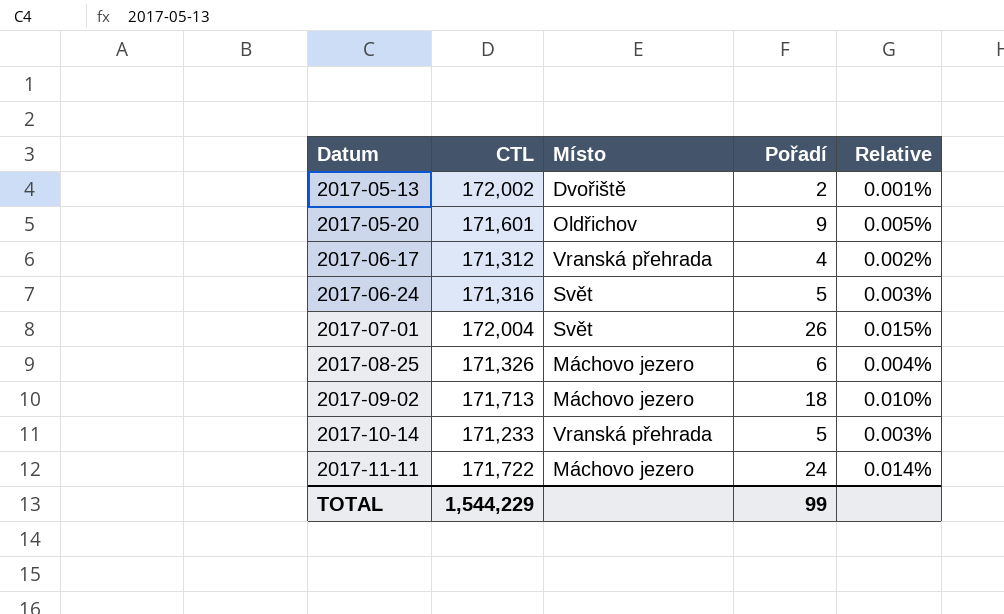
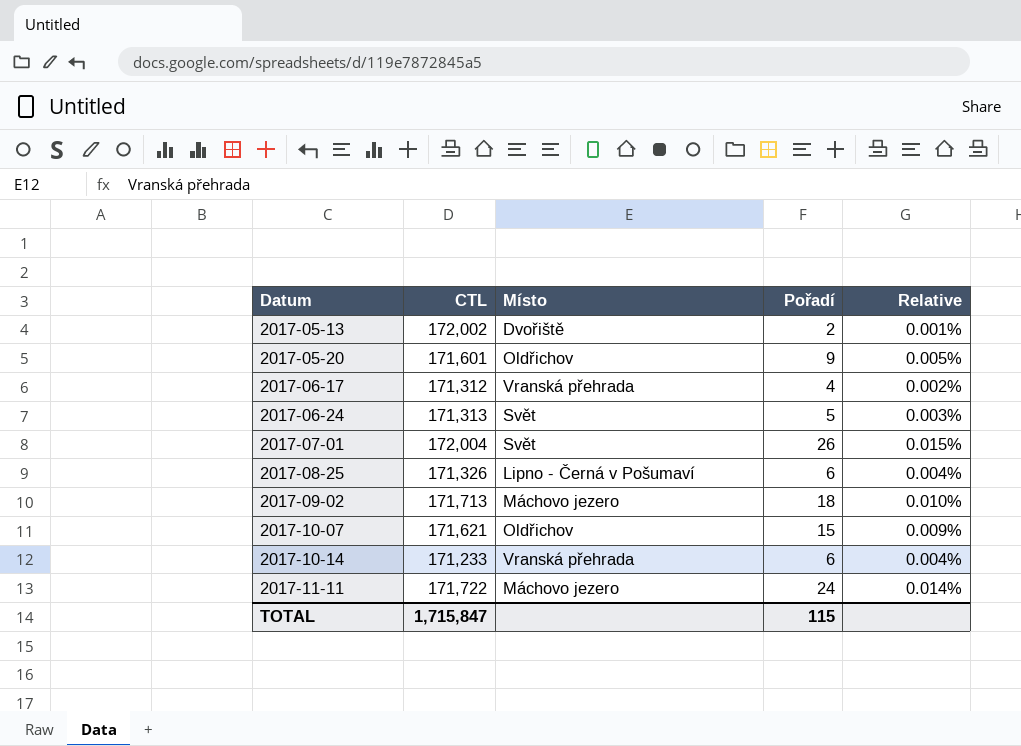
2017-06-24 | CTL: 171,316 -> 171,313
2017-08-25 | Místo: Máchovo jezero -> Lipno - Černá v Pošumaví
row 2017-10-07: none -> 171,621 | Oldřichov | 15 | 0.009%
2017-10-14 | Pořadí: 5 -> 6
2017-10-14 | Relative: 0.003% -> 0.004%
TOTAL | CTL: 1,544,229 -> 1,715,847
TOTAL | Pořadí: 99 -> 115

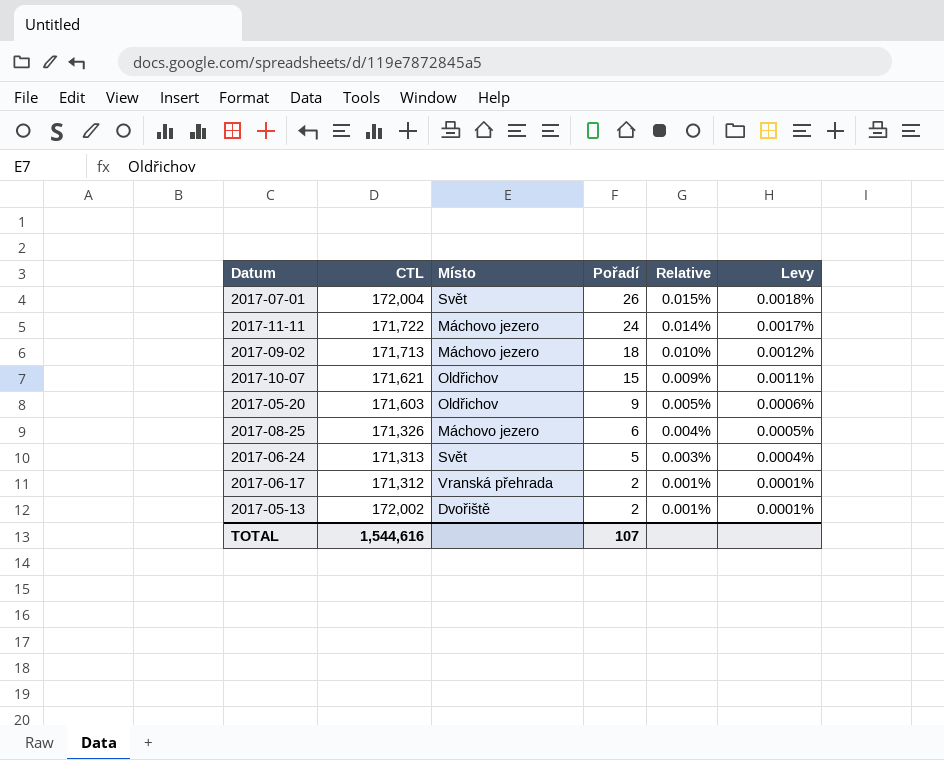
row order: Datum ascending -> Pořadí descending
column Levy | formula: none -> [Relative] * 0.12
row 2017-10-14: 171,233 | Vranská přehrada | 6 | 0.004% -> none
2017-05-20 | CTL: 171,601 -> 171,603
2017-08-25 | Místo: Lipno - Černá v Pošumaví -> Máchovo jezero
2017-06-17 | Pořadí: 4 -> 2
2017-06-17 | Relative: 0.002% -> 0.001%
TOTAL | CTL: 1,715,847 -> 1,544,616
TOTAL | Pořadí: 115 -> 107

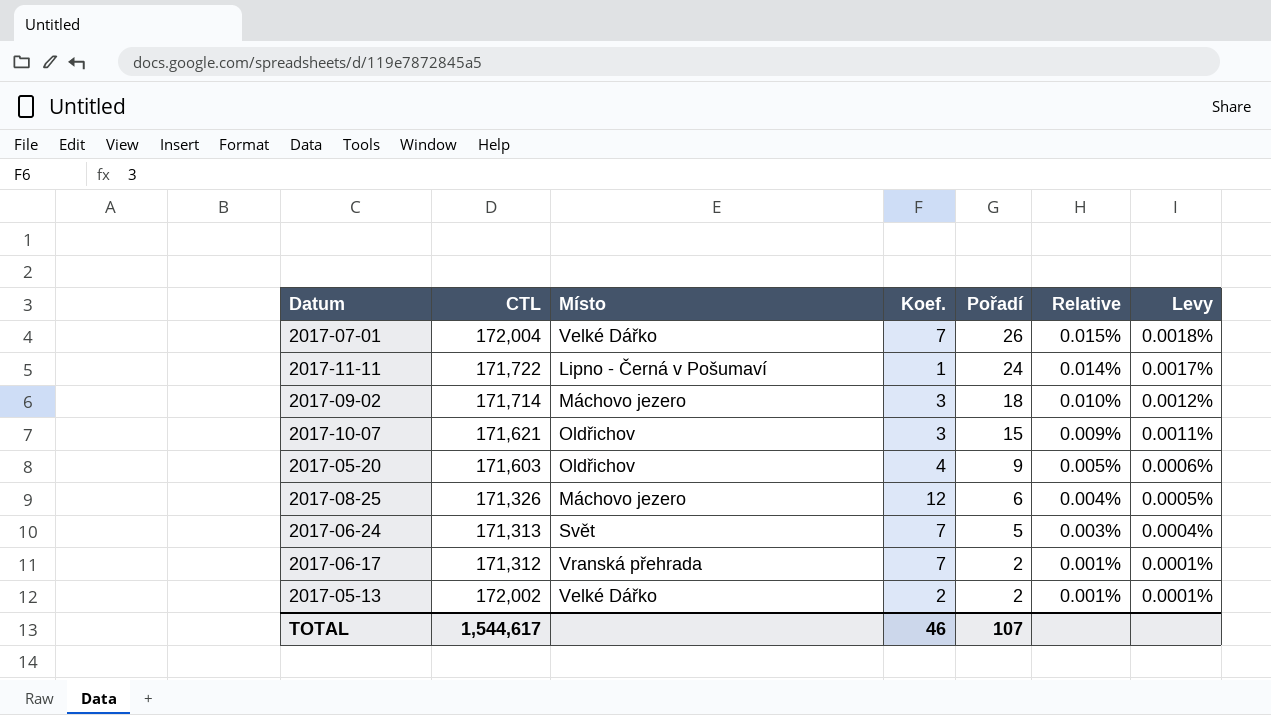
column Koef. | position: none -> 4
2017-07-01 | Místo: Svět -> Velké Dářko
2017-11-11 | Místo: Máchovo jezero -> Lipno - Černá v Pošumaví
2017-09-02 | CTL: 171,713 -> 171,714
2017-05-13 | Místo: Dvořiště -> Velké Dářko
TOTAL | CTL: 1,544,616 -> 1,544,617

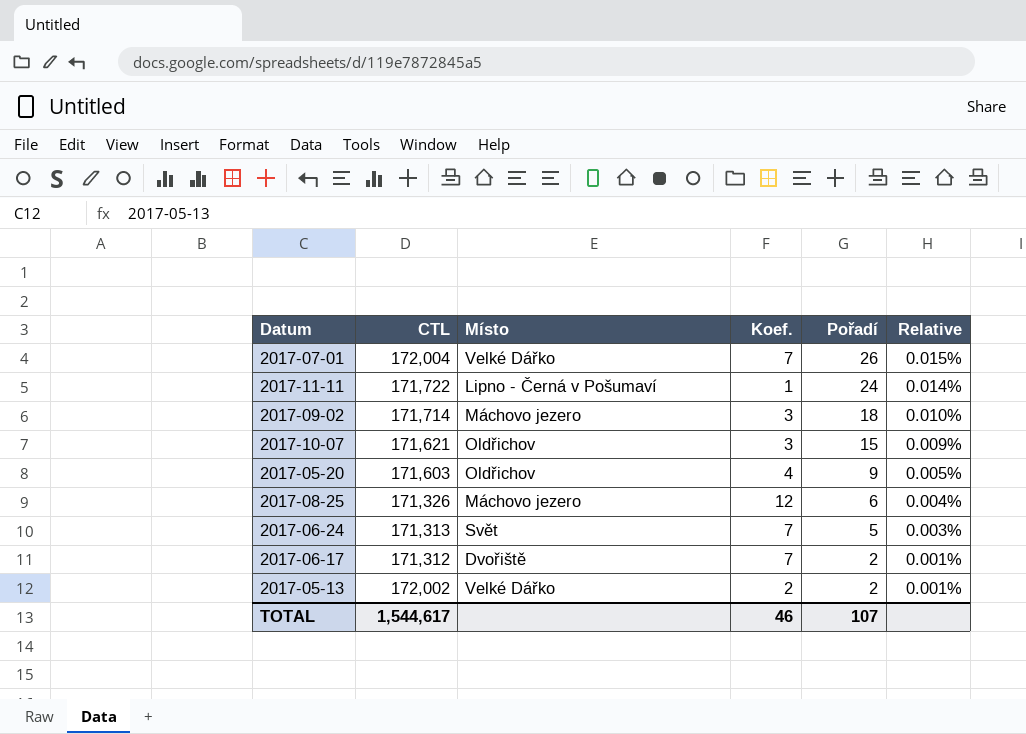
column Levy | formula: [Relative] * 0.12 -> none
2017-06-17 | Místo: Vranská přehrada -> Dvořiště

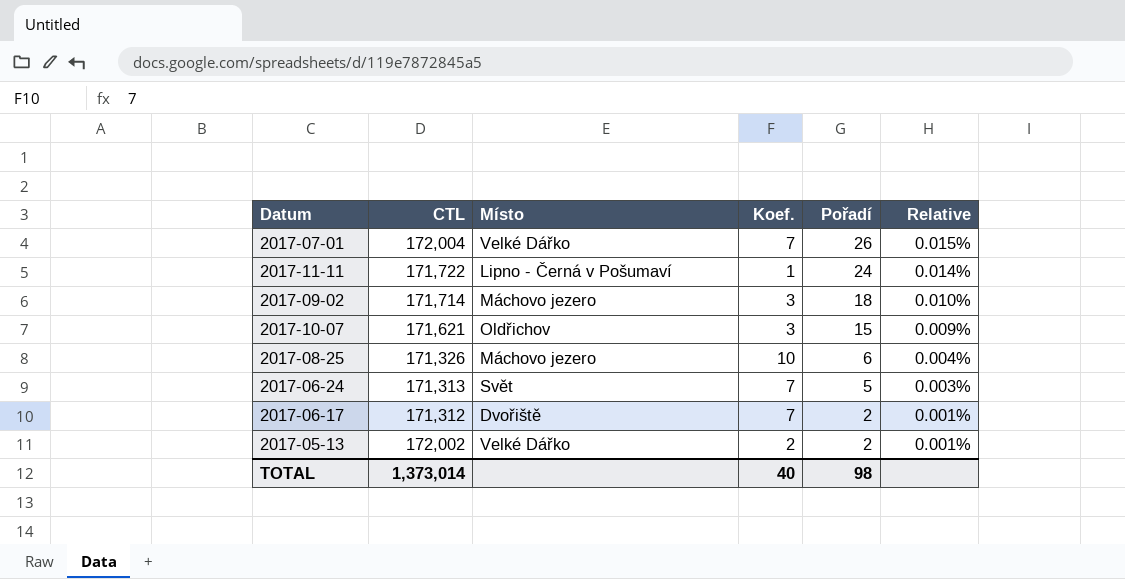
row 2017-05-20: 171,603 | Oldřichov | 4 | 9 | 0.005% -> none
2017-08-25 | Koef.: 12 -> 10
TOTAL | CTL: 1,544,617 -> 1,373,014
TOTAL | Koef.: 46 -> 40
TOTAL | Pořadí: 107 -> 98

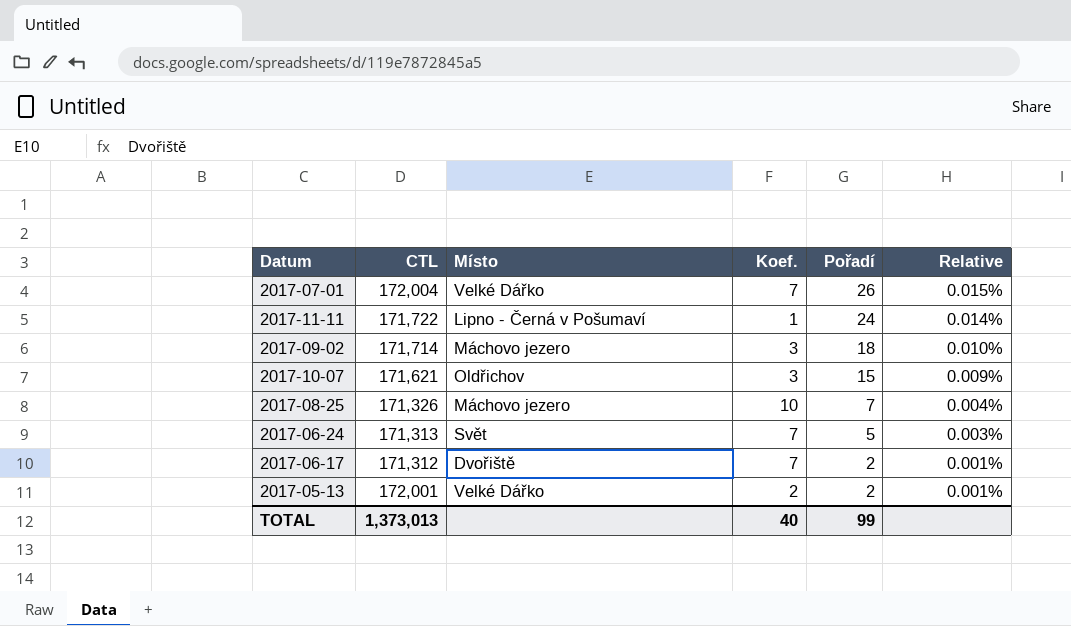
2017-08-25 | Pořadí: 6 -> 7
2017-05-13 | CTL: 172,002 -> 172,001
TOTAL | CTL: 1,373,014 -> 1,373,013
TOTAL | Pořadí: 98 -> 99

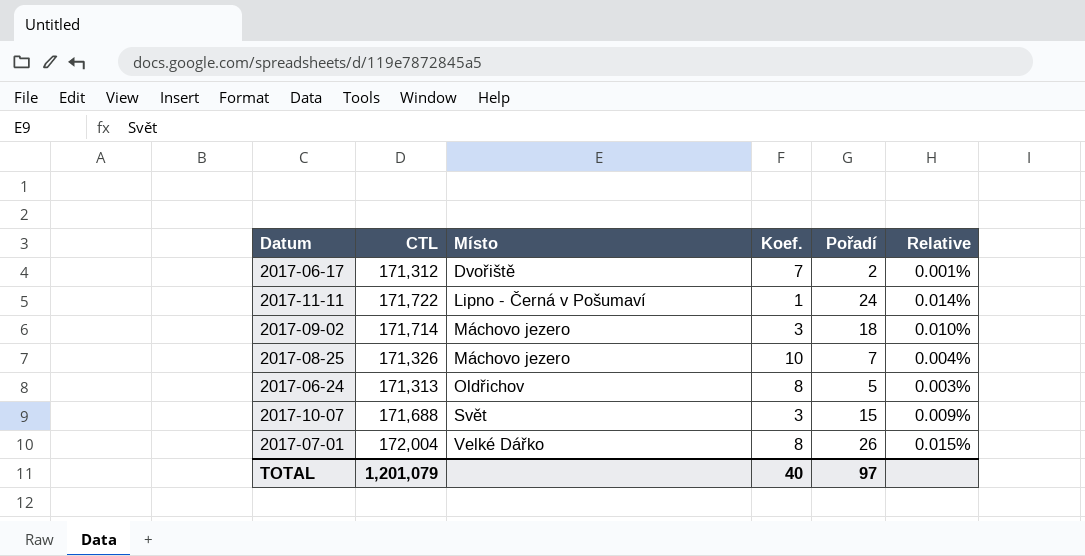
row order: Pořadí descending -> Místo ascending
row 2017-05-13: 172,001 | Velké Dářko | 2 | 2 | 0.001% -> none
2017-06-24 | Místo: Svět -> Oldřichov
2017-06-24 | Koef.: 7 -> 8
2017-10-07 | CTL: 171,621 -> 171,688
2017-10-07 | Místo: Oldřichov -> Svět
2017-07-01 | Koef.: 7 -> 8
TOTAL | CTL: 1,373,013 -> 1,201,079
TOTAL | Pořadí: 99 -> 97

